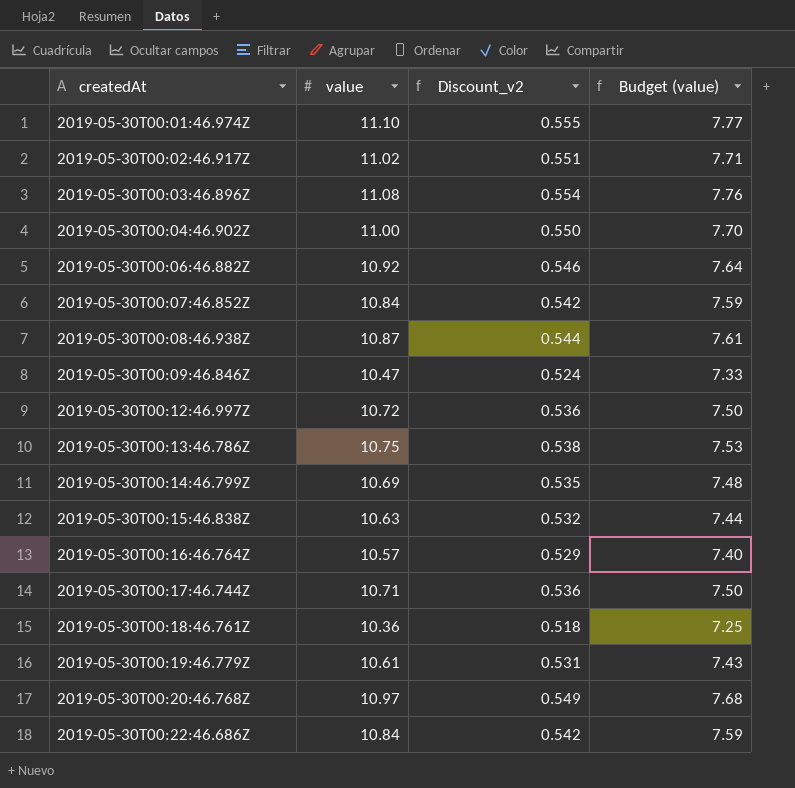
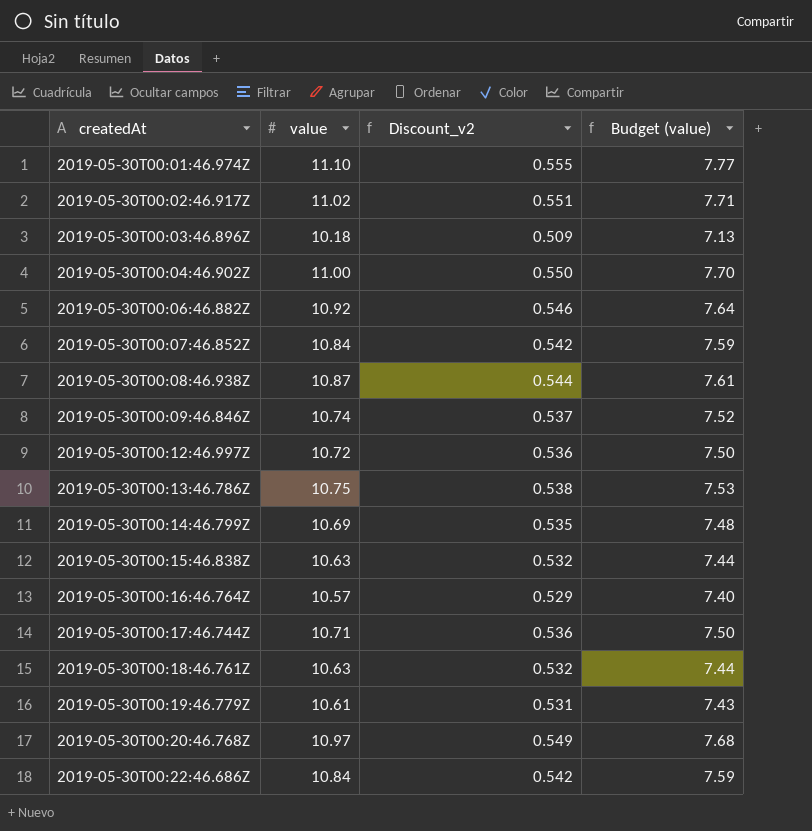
2019-05-30T00:03:46.896Z | value: 11.08 -> 10.18
2019-05-30T00:03:46.896Z | Discount_v2: 0.554 -> 0.509
2019-05-30T00:03:46.896Z | Budget (value): 7.76 -> 7.13
2019-05-30T00:09:46.846Z | value: 10.47 -> 10.74
2019-05-30T00:09:46.846Z | Discount_v2: 0.524 -> 0.537
2019-05-30T00:09:46.846Z | Budget (value): 7.33 -> 7.52
2019-05-30T00:18:46.761Z | value: 10.36 -> 10.63
2019-05-30T00:18:46.761Z | Discount_v2: 0.518 -> 0.532
2019-05-30T00:18:46.761Z | Budget (value): 7.25 -> 7.44

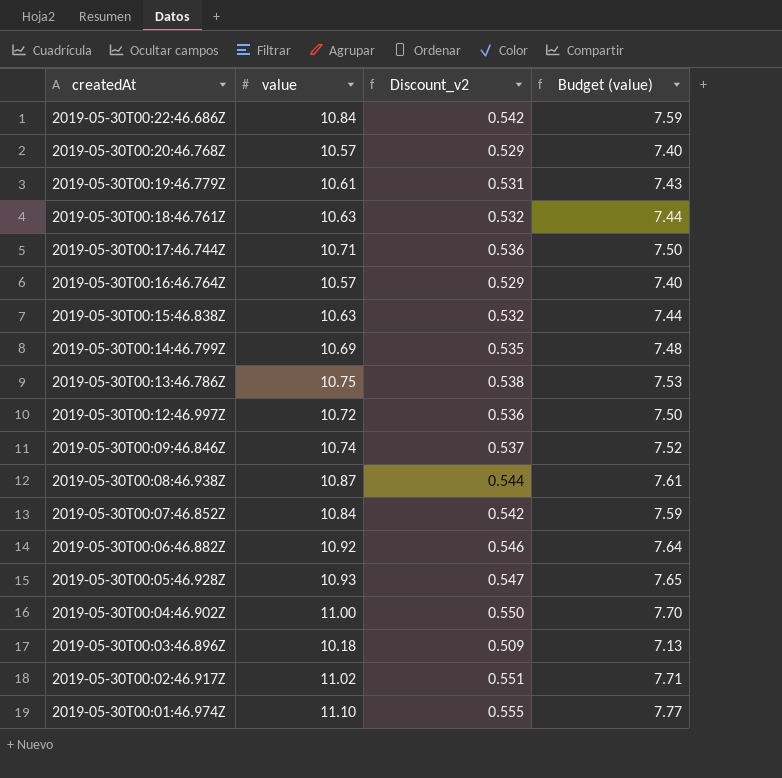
row order: createdAt ascending -> createdAt descending
2019-05-30T00:20:46.768Z | value: 10.97 -> 10.57
2019-05-30T00:20:46.768Z | Discount_v2: 0.549 -> 0.529
2019-05-30T00:20:46.768Z | Budget (value): 7.68 -> 7.40
row 2019-05-30T00:05:46.928Z: none -> 10.93 | 0.547 | 7.65

